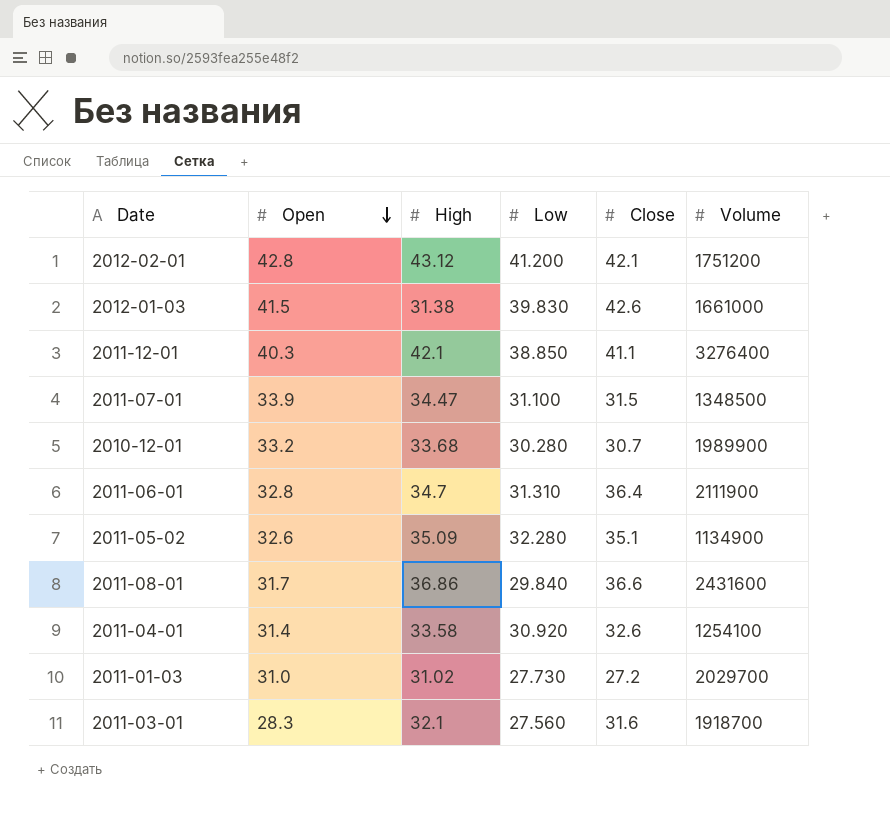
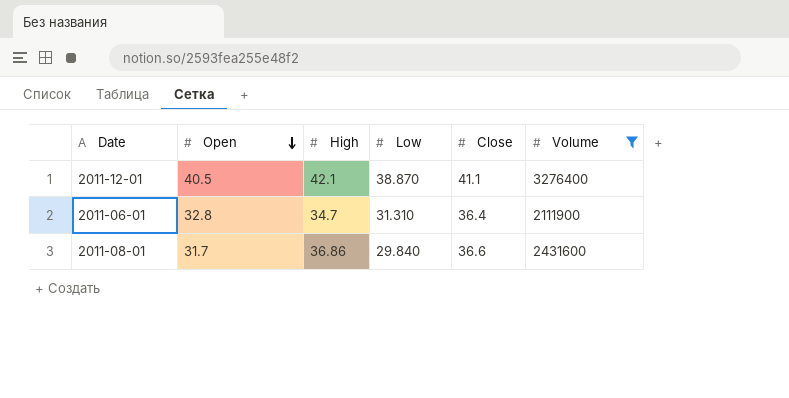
filter: none -> Volume >= 2111900
2011-12-01 | Open: 40.3 -> 40.5
2011-12-01 | Low: 38.850 -> 38.870

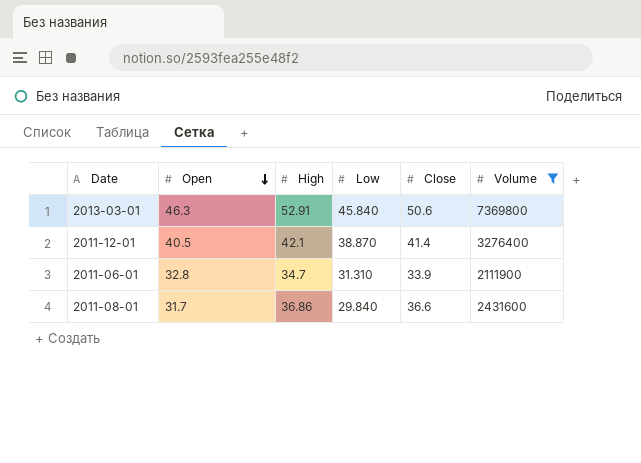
row 2013-03-01: none -> 46.3 | 52.91 | 45.840 | 50.6 | 7369800
2011-12-01 | Close: 41.1 -> 41.4
2011-06-01 | Close: 36.4 -> 33.9

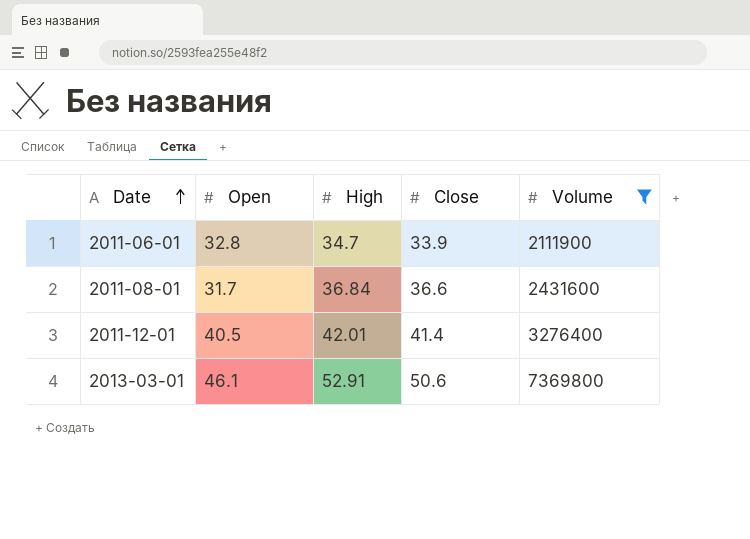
row order: Open descending -> Date ascending
column Low | position: 4 -> none
2011-08-01 | High: 36.86 -> 36.84
2011-12-01 | High: 42.1 -> 42.01
2013-03-01 | Open: 46.3 -> 46.1

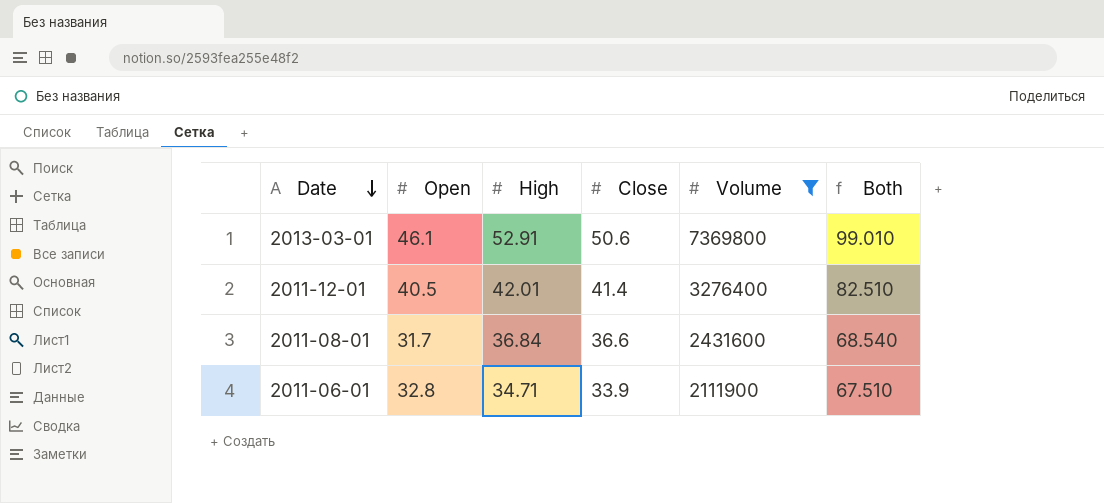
row order: Date ascending -> Date descending
column Both | formula: none -> [Open] + [High]
2011-06-01 | High: 34.7 -> 34.71

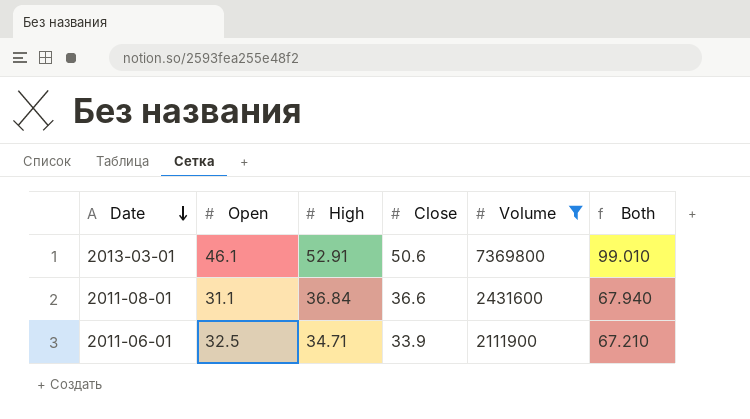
row 2011-12-01: 40.5 | 42.01 | 41.4 | 3276400 | 82.510 -> none
2011-08-01 | Open: 31.7 -> 31.1
2011-08-01 | Both: 68.540 -> 67.940
2011-06-01 | Open: 32.8 -> 32.5
2011-06-01 | Both: 67.510 -> 67.210

